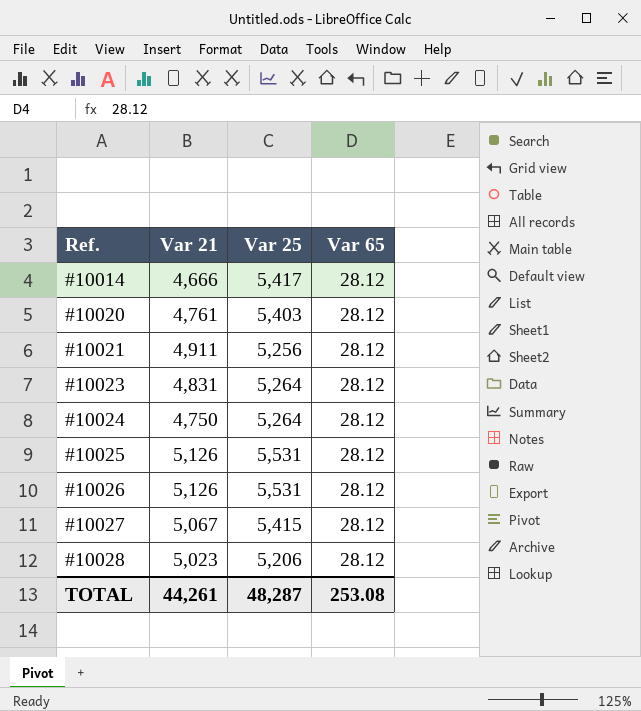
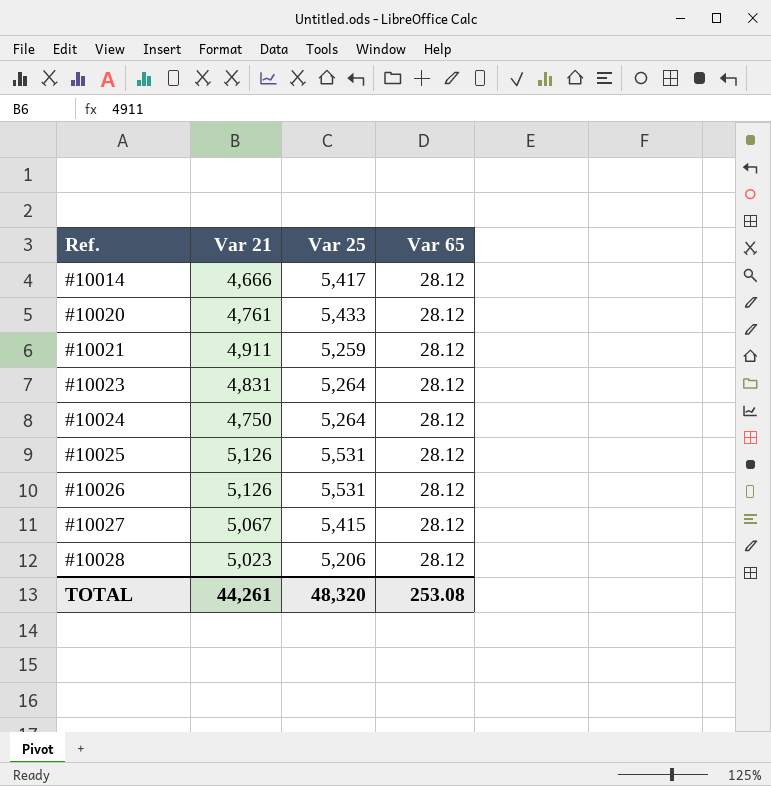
#10020 | Var 25: 5,403 -> 5,433
#10021 | Var 25: 5,256 -> 5,259
TOTAL | Var 25: 48,287 -> 48,320

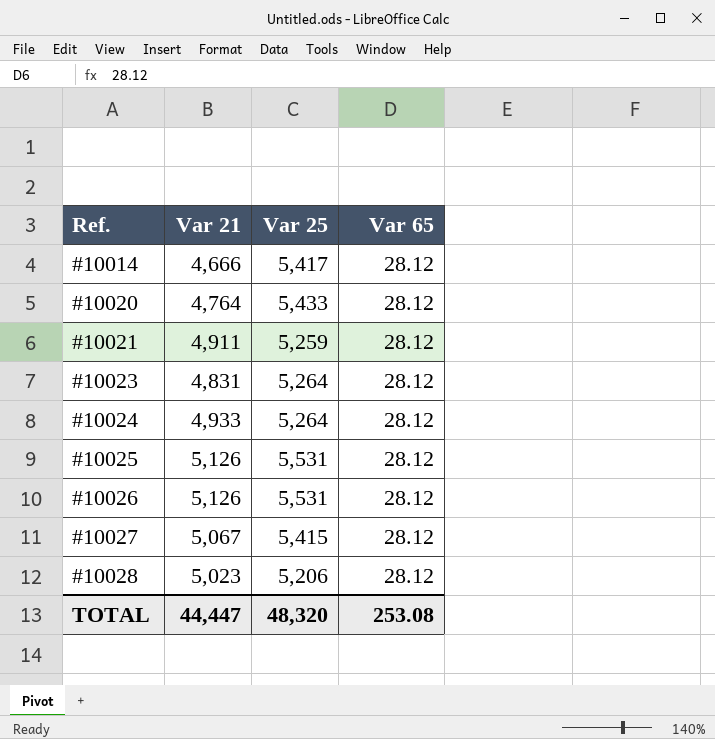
#10020 | Var 21: 4,761 -> 4,764
#10024 | Var 21: 4,750 -> 4,933
TOTAL | Var 21: 44,261 -> 44,447

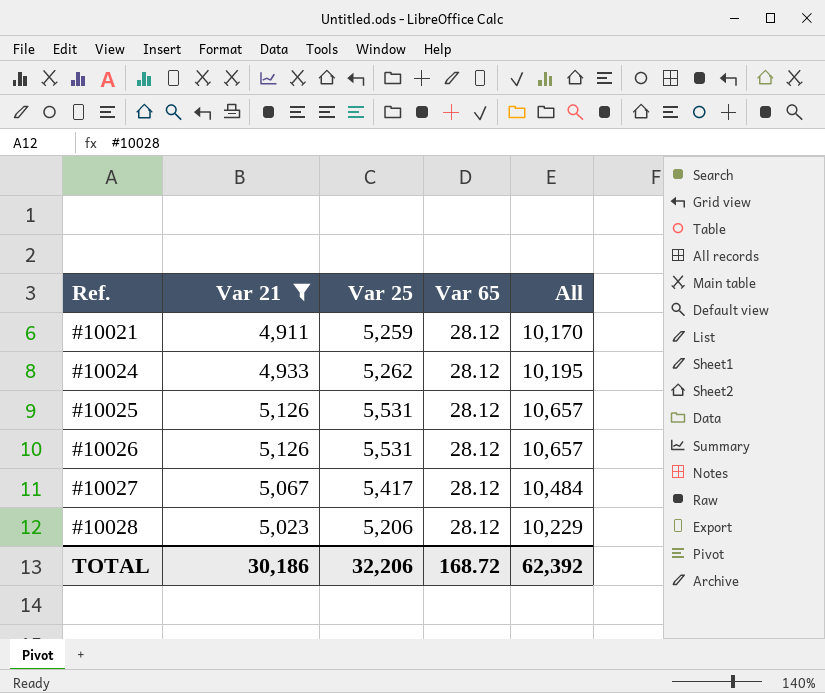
filter: none -> Var 21 >= 4,911
column All | formula: none -> [Var 21] + [Var 25]
#10024 | Var 25: 5,264 -> 5,262
#10027 | Var 25: 5,415 -> 5,417
TOTAL | Var 21: 44,447 -> 30,186
TOTAL | Var 25: 48,320 -> 32,206
TOTAL | Var 65: 253.08 -> 168.72

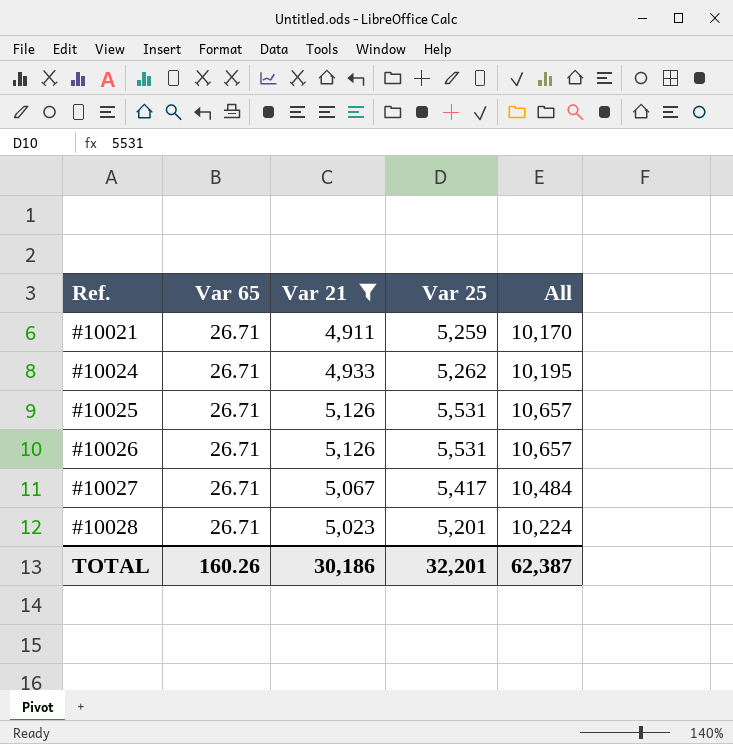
column Var 65 | position: 4 -> 2
#10021 | Var 65: 28.12 -> 26.71
#10024 | Var 65: 28.12 -> 26.71
#10025 | Var 65: 28.12 -> 26.71
#10026 | Var 65: 28.12 -> 26.71
#10027 | Var 65: 28.12 -> 26.71
#10028 | Var 65: 28.12 -> 26.71
#10028 | Var 25: 5,206 -> 5,201
#10028 | All: 10,229 -> 10,224
TOTAL | Var 65: 168.72 -> 160.26
TOTAL | Var 25: 32,206 -> 32,201
TOTAL | All: 62,392 -> 62,387

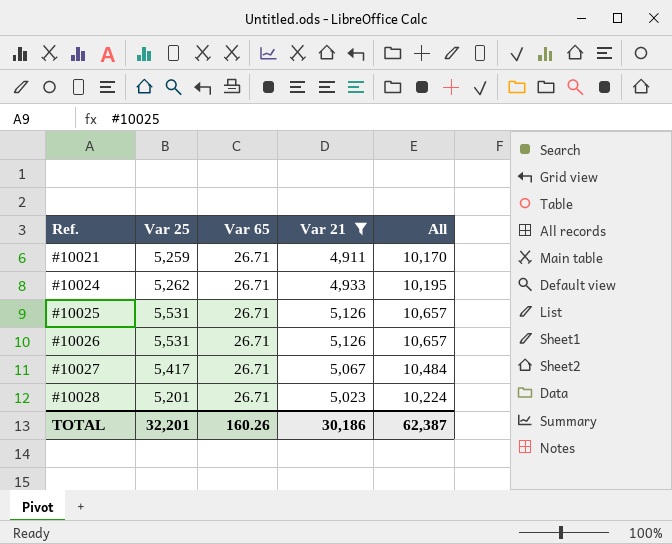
column Var 25 | position: 4 -> 2

